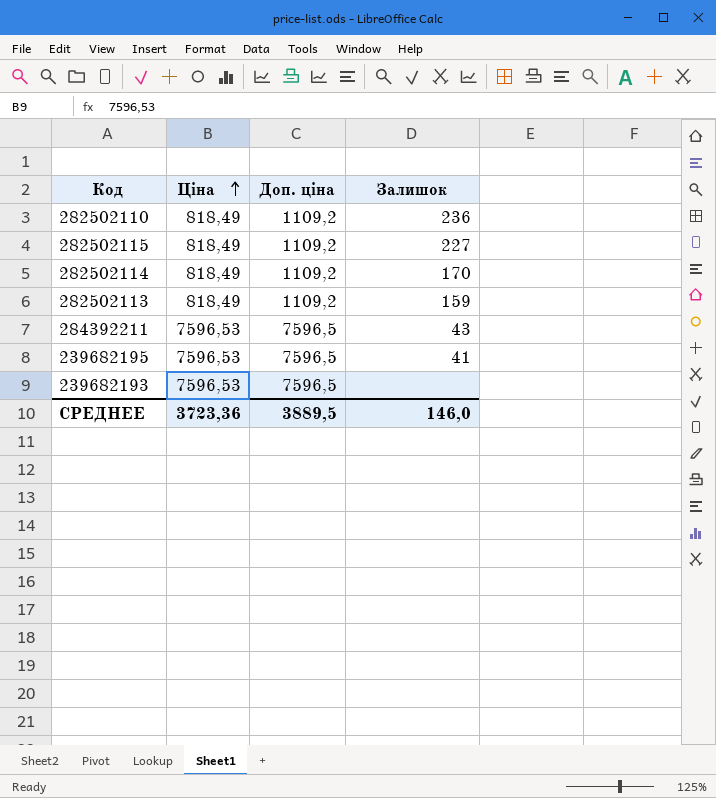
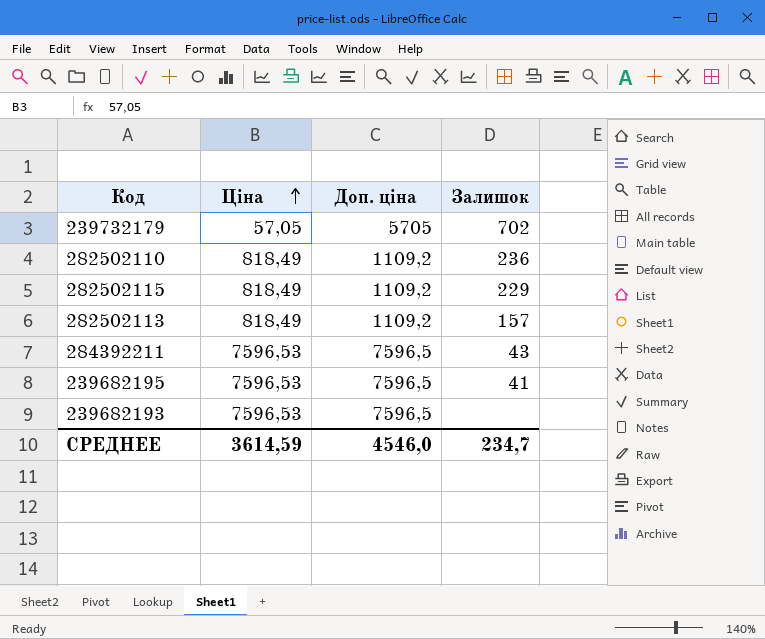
row 282502114: 818,49 | 1109,2 | 170 -> none
row 239732179: none -> 57,05 | 5705 | 702
282502115 | Залишок: 227 -> 229
282502113 | Залишок: 159 -> 157
СРЕДНЕЕ | Ціна: 3723,36 -> 3614,59
СРЕДНЕЕ | Доп. ціна: 3889,5 -> 4546,0
СРЕДНЕЕ | Залишок: 146,0 -> 234,7

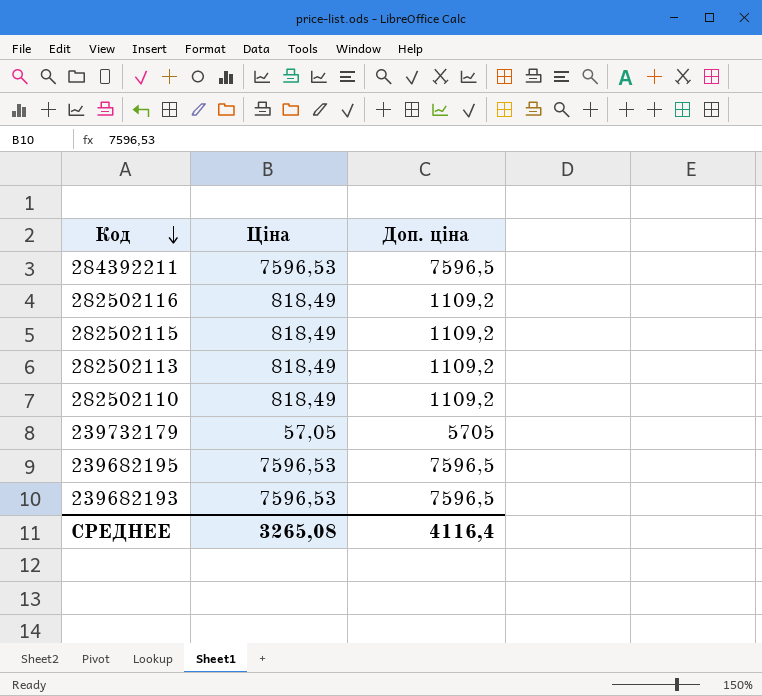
row order: Ціна ascending -> Код descending
column Залишок | position: 4 -> none
row 282502116: none -> 818,49 | 1109,2
СРЕДНЕЕ | Ціна: 3614,59 -> 3265,08
СРЕДНЕЕ | Доп. ціна: 4546,0 -> 4116,4

